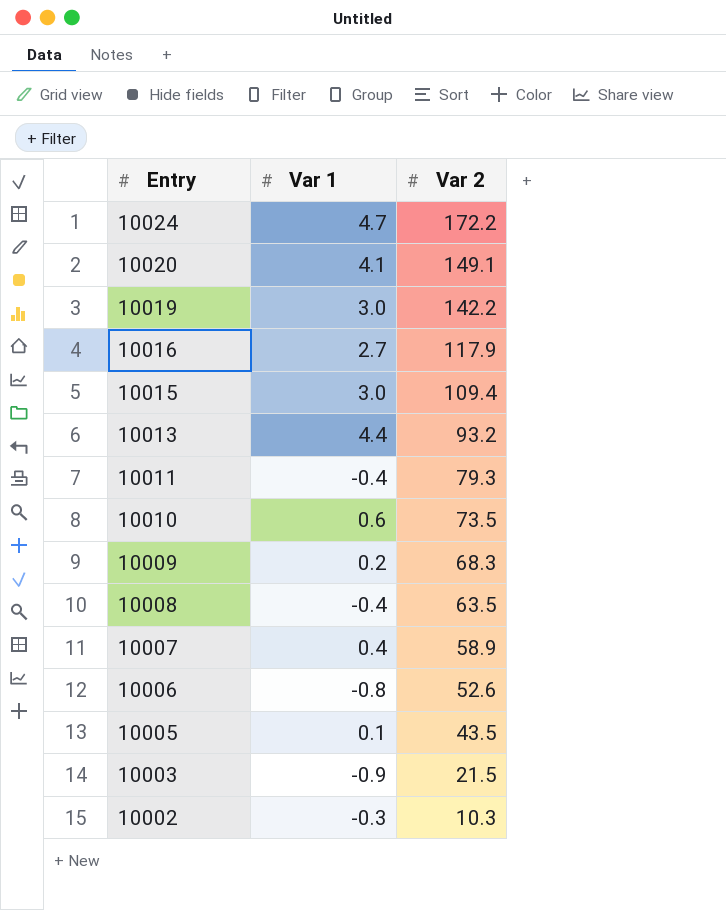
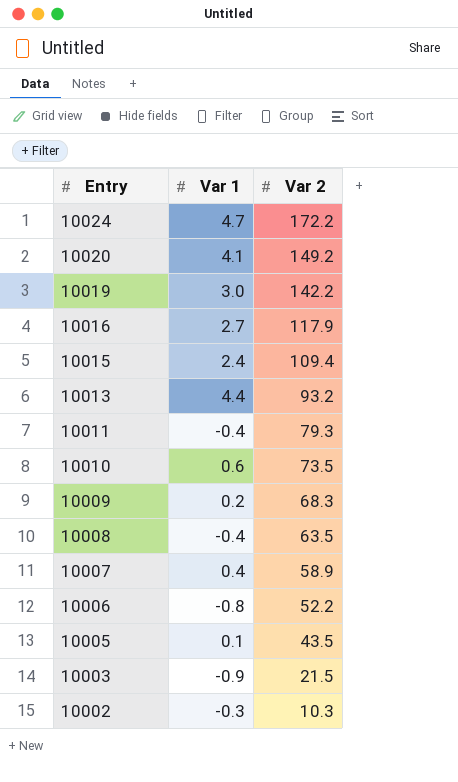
10020 | Var 2: 149.1 -> 149.2
10015 | Var 1: 3.0 -> 2.4
10006 | Var 2: 52.6 -> 52.2

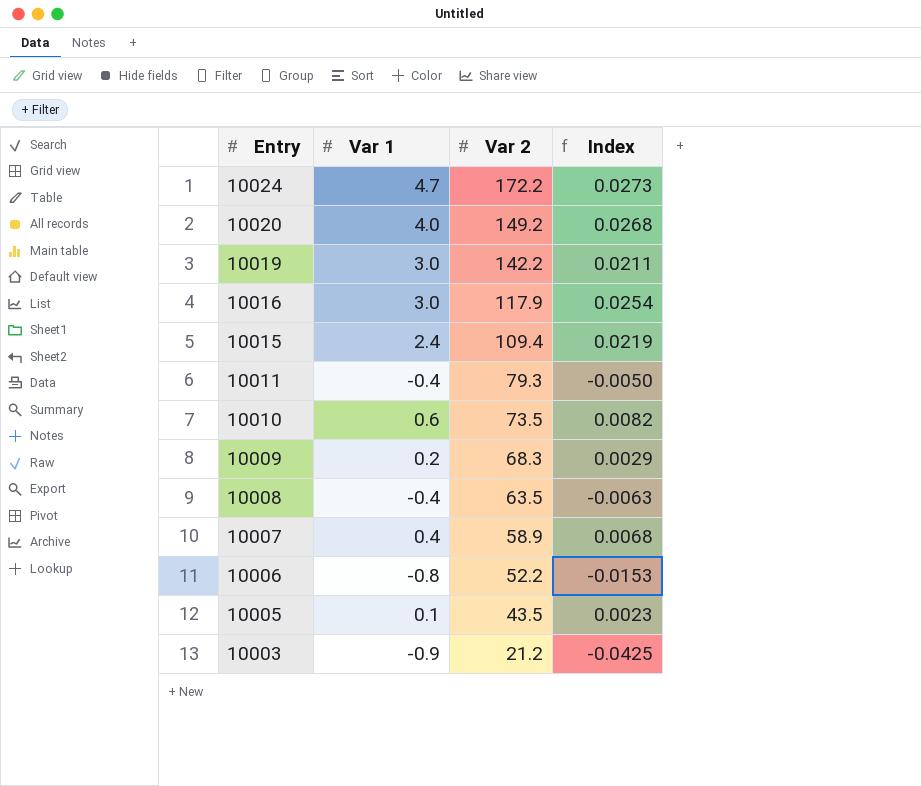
column Index | formula: none -> [Var 1] / [Var 2]
row 10013: 4.4 | 93.2 -> none
row 10002: -0.3 | 10.3 -> none
10020 | Var 1: 4.1 -> 4.0
10016 | Var 1: 2.7 -> 3.0
10003 | Var 2: 21.5 -> 21.2

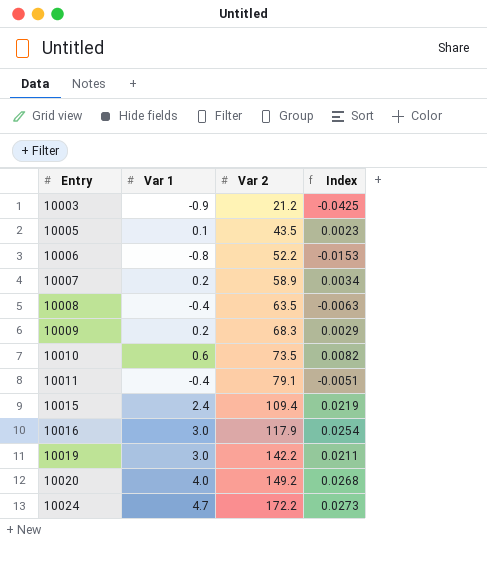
row order: Entry descending -> Entry ascending
10007 | Var 1: 0.4 -> 0.2
10007 | Index: 0.0068 -> 0.0034
10011 | Var 2: 79.3 -> 79.1
10011 | Index: -0.0050 -> -0.0051

